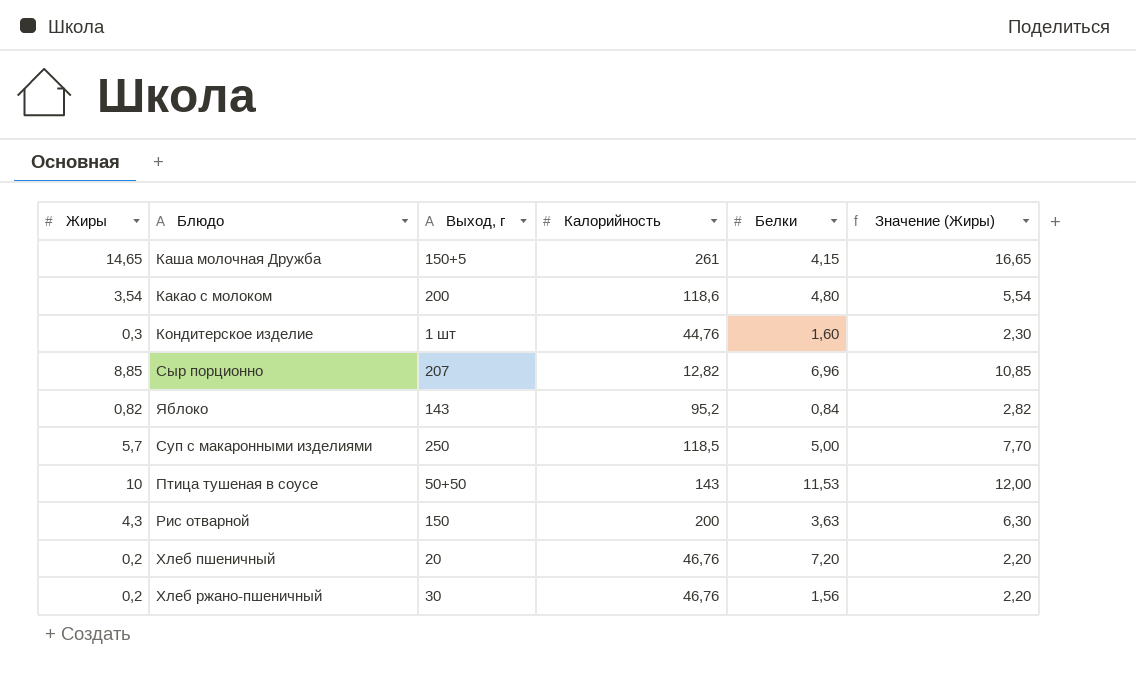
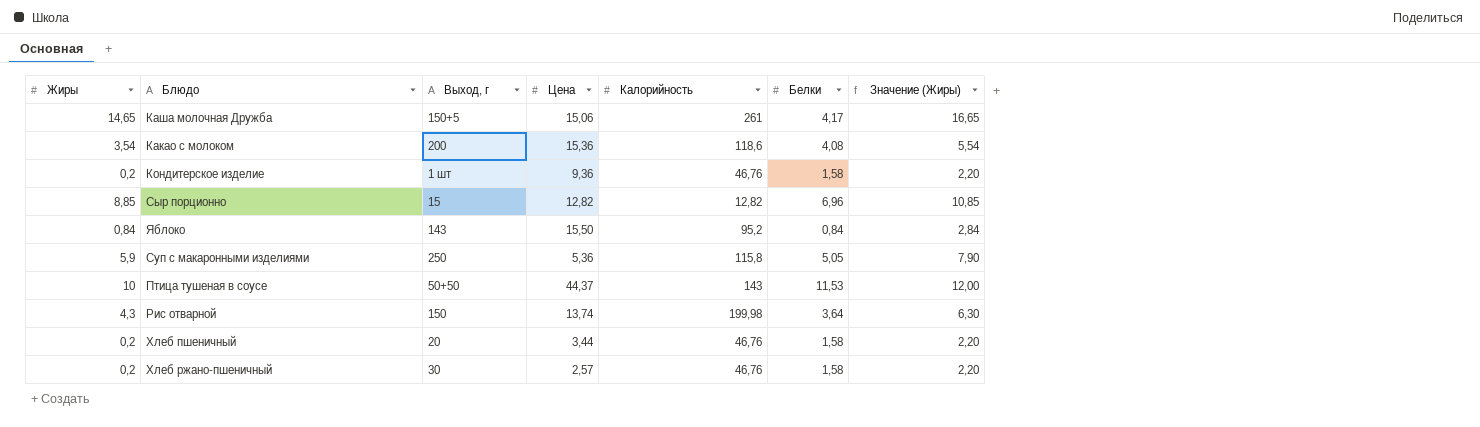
column Цена | position: none -> 4
Каша молочная Дружба | Белки: 4,15 -> 4,17
Какао с молоком | Белки: 4,80 -> 4,08
Кондитерское изделие | Жиры: 0,3 -> 0,2
Кондитерское изделие | Калорийность: 44,76 -> 46,76
Кондитерское изделие | Белки: 1,60 -> 1,58
Кондитерское изделие | Значение (Жиры): 2,30 -> 2,20
Сыр порционно | Выход, г: 207 -> 15
Яблоко | Жиры: 0,82 -> 0,84
Яблоко | Значение (Жиры): 2,82 -> 2,84
Суп с макаронными изделиями | Жиры: 5,7 -> 5,9
Суп с макаронными изделиями | Калорийность: 118,5 -> 115,8
Суп с макаронными изделиями | Белки: 5,00 -> 5,05
Суп с макаронными изделиями | Значение (Жиры): 7,70 -> 7,90
Рис отварной | Калорийность: 200 -> 199,98
Рис отварной | Белки: 3,63 -> 3,64
Хлеб пшеничный | Белки: 7,20 -> 1,58
Хлеб ржано-пшеничный | Белки: 1,56 -> 1,58

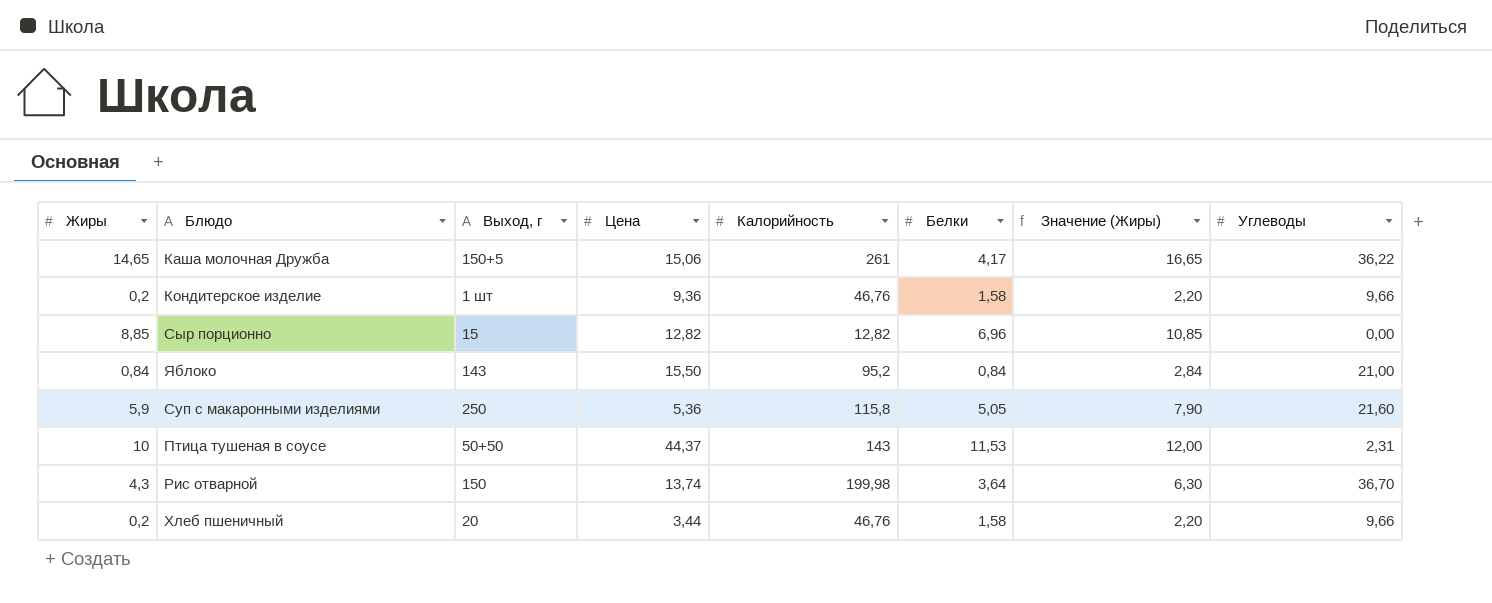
column Углеводы | position: none -> 8
row Какао с молоком: 3,54 | 200 | 15,36 | 118,6 | 4,08 | 5,54 -> none
row Хлеб ржано-пшеничный: 0,2 | 30 | 2,57 | 46,76 | 1,58 | 2,20 -> none

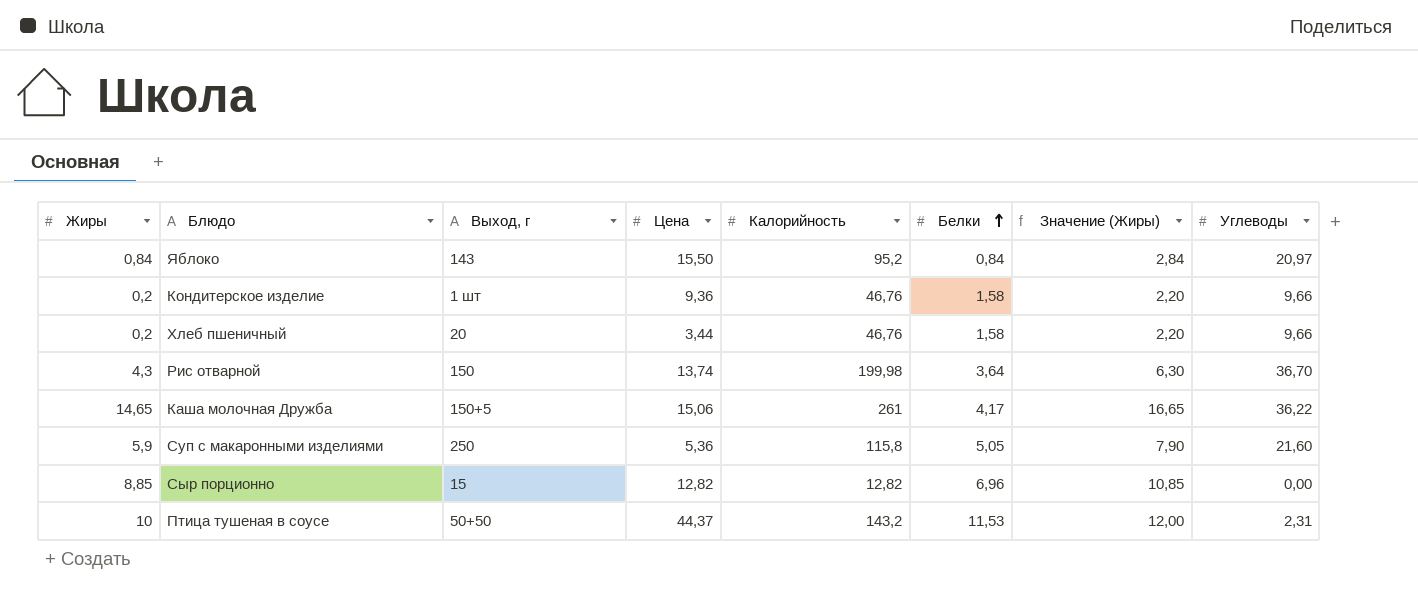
row order: none -> Белки ascending
Яблоко | Углеводы: 21,00 -> 20,97
Птица тушеная в соусе | Калорийность: 143 -> 143,2

